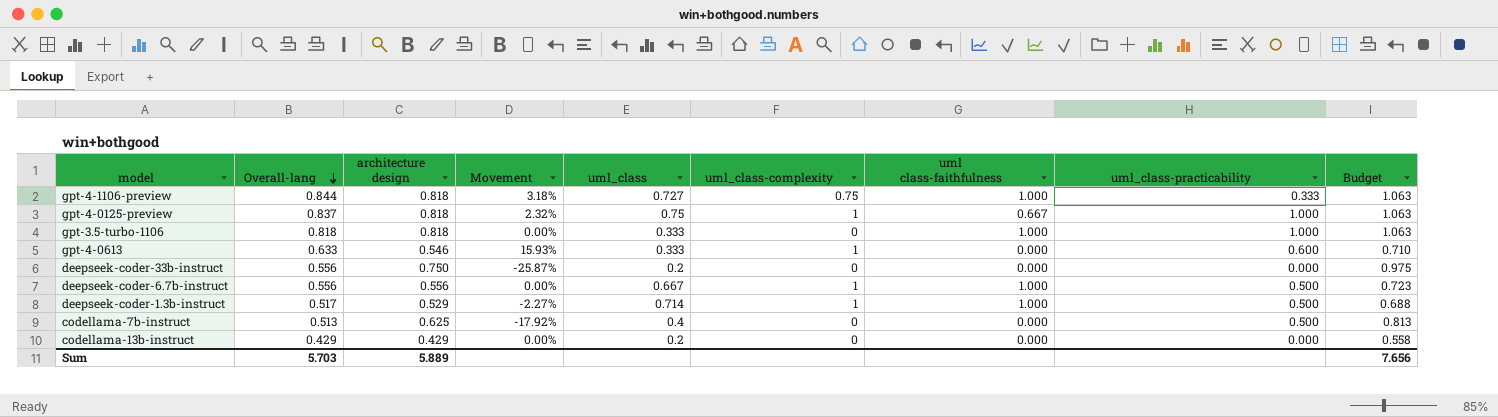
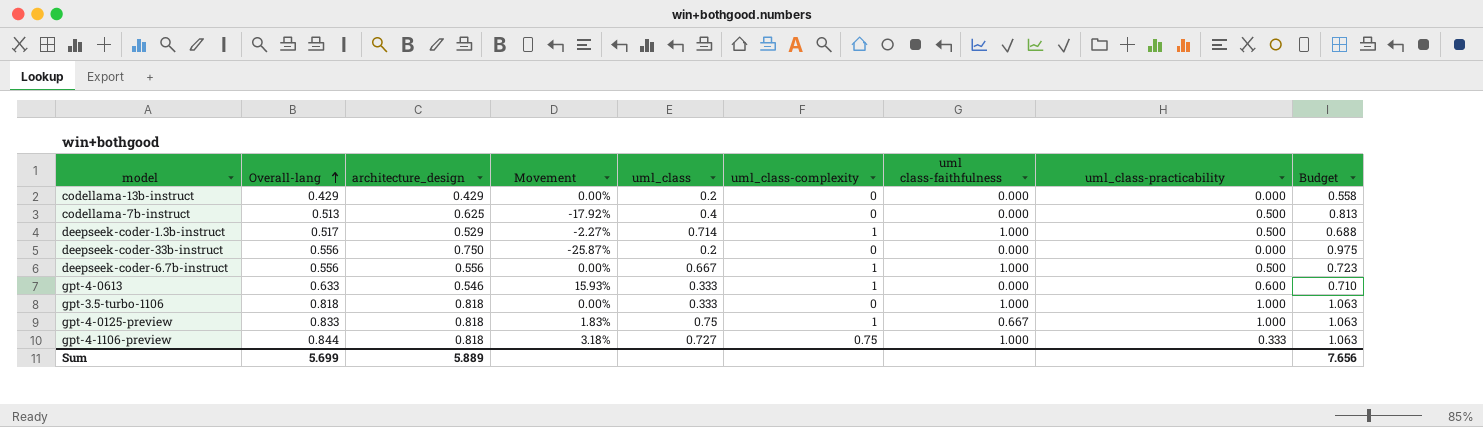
row order: Overall-lang descending -> Overall-lang ascending
column name: architecture design -> architecture_design
gpt-4-0125-preview | Overall-lang: 0.837 -> 0.833
gpt-4-0125-preview | Movement: 2.32% -> 1.83%
Sum | Overall-lang: 5.703 -> 5.699

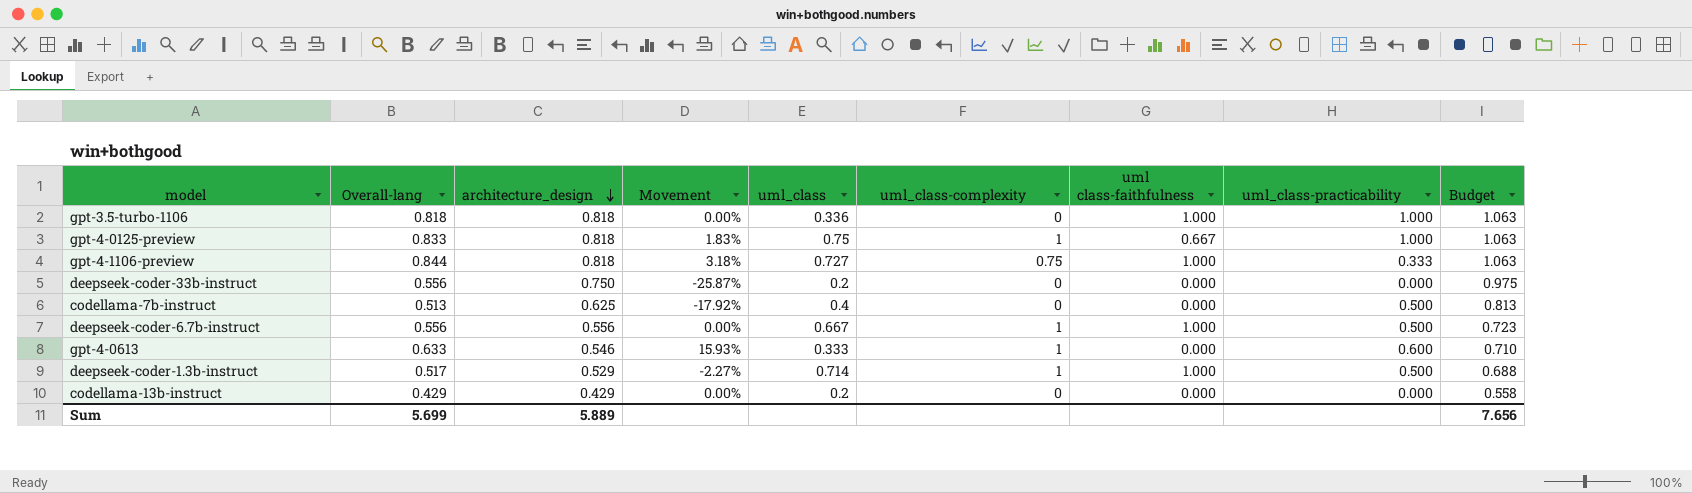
row order: Overall-lang ascending -> architecture_design descending
gpt-3.5-turbo-1106 | uml_class: 0.333 -> 0.336

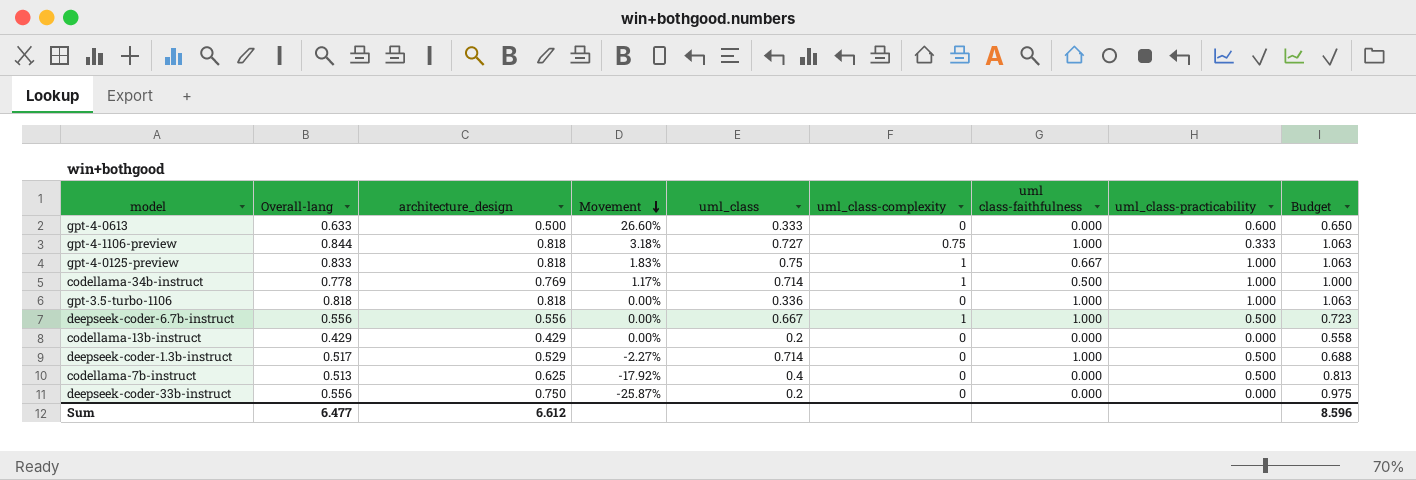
row order: architecture_design descending -> Movement descending
gpt-4-0613 | architecture_design: 0.546 -> 0.500
gpt-4-0613 | Movement: 15.93% -> 26.60%
gpt-4-0613 | uml_class-complexity: 1 -> 0
gpt-4-0613 | Budget: 0.710 -> 0.650
row codellama-34b-instruct: none -> 0.778 | 0.769 | 1.17% | 0.714 | 1 | 0.500 | 1.000 | 1.000
deepseek-coder-1.3b-instruct | uml_class-complexity: 1 -> 0
Sum | Overall-lang: 5.699 -> 6.477
Sum | architecture_design: 5.889 -> 6.612
Sum | Budget: 7.656 -> 8.596

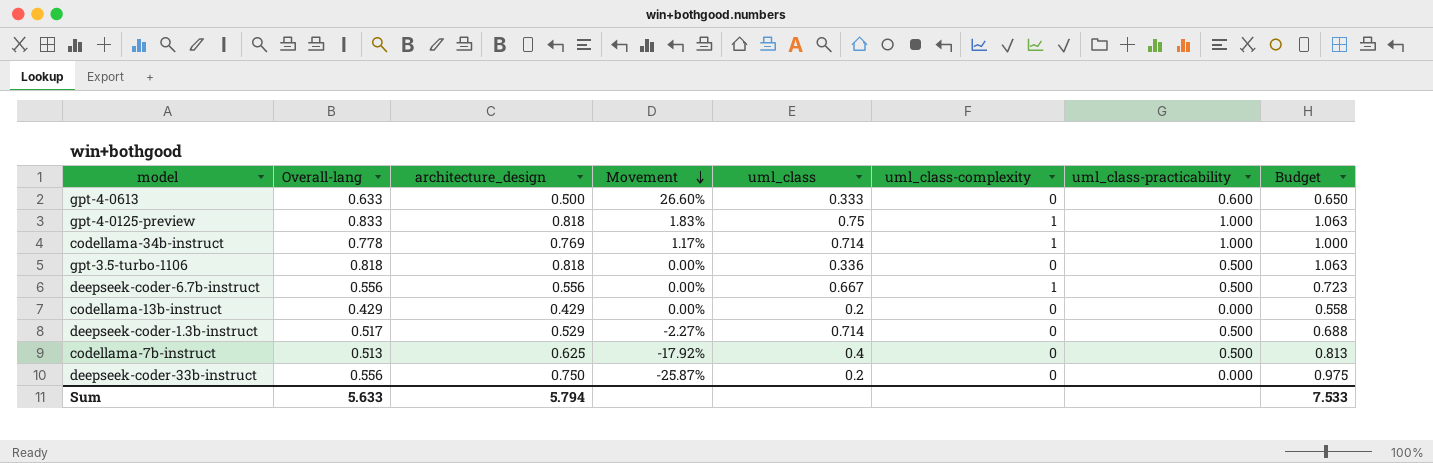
column uml class-faithfulness | position: 7 -> none
row gpt-4-1106-preview: 0.844 | 0.818 | 3.18% | 0.727 | 0.75 | 1.000 | 0.333 | 1.063 -> none
gpt-3.5-turbo-1106 | uml_class-practicability: 1.000 -> 0.500
Sum | Overall-lang: 6.477 -> 5.633
Sum | architecture_design: 6.612 -> 5.794
Sum | Budget: 8.596 -> 7.533

